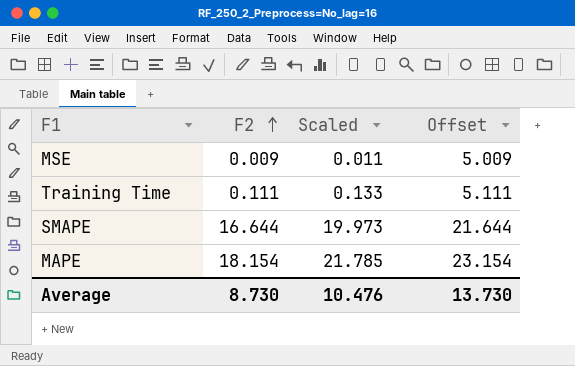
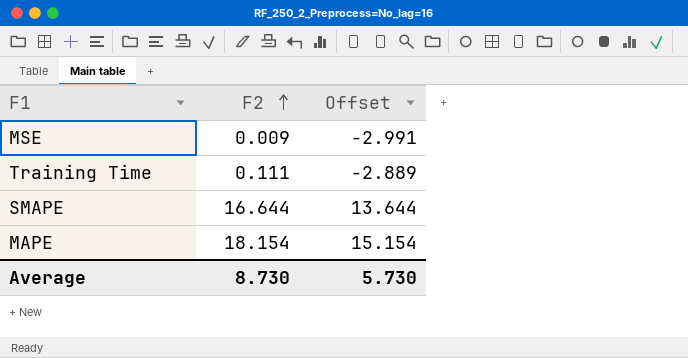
column Scaled | formula: [F2] * 1.2 -> none
column Offset | formula: [F2] + 5 -> [F2] - 3
Average | Offset: 13.730 -> 5.730

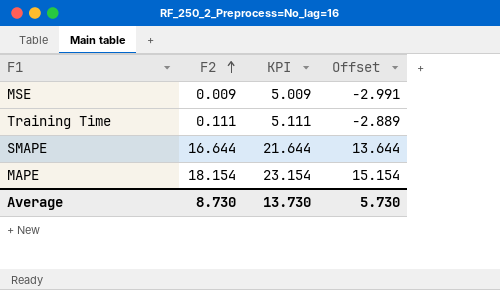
column KPI | formula: none -> [F2] + 5

